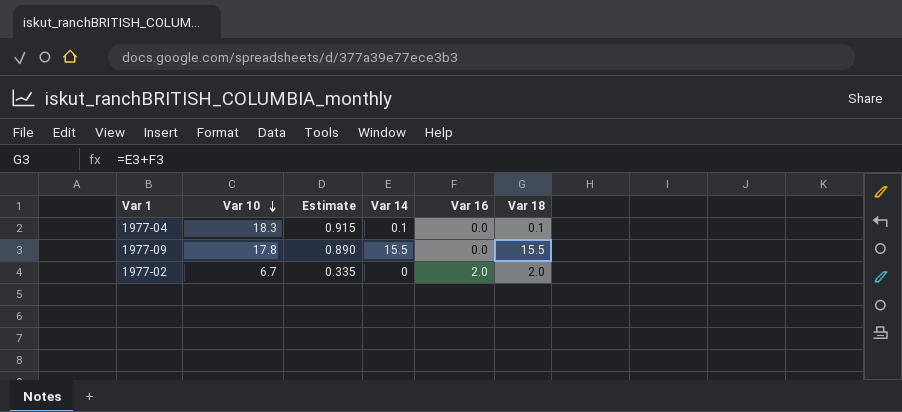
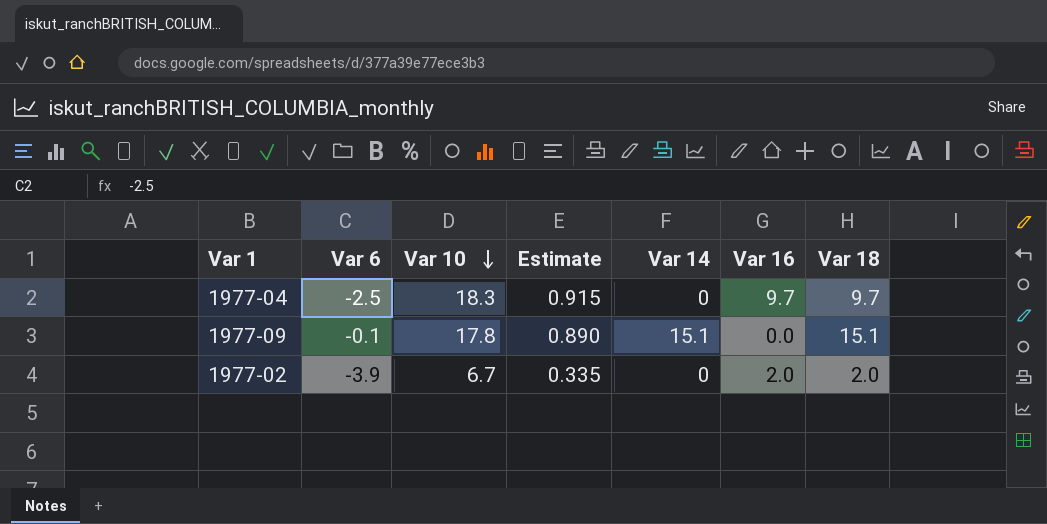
column Var 6 | position: none -> 2
1977-04 | Var 14: 0.1 -> 0
1977-04 | Var 16: 0.0 -> 9.7
1977-04 | Var 18: 0.1 -> 9.7
1977-09 | Var 14: 15.5 -> 15.1
1977-09 | Var 18: 15.5 -> 15.1

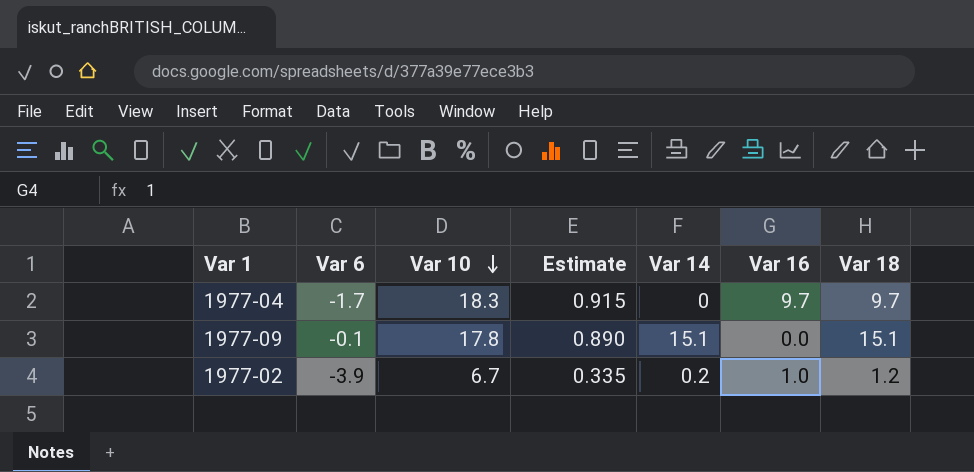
1977-04 | Var 6: -2.5 -> -1.7
1977-02 | Var 14: 0 -> 0.2
1977-02 | Var 16: 2.0 -> 1.0
1977-02 | Var 18: 2.0 -> 1.2

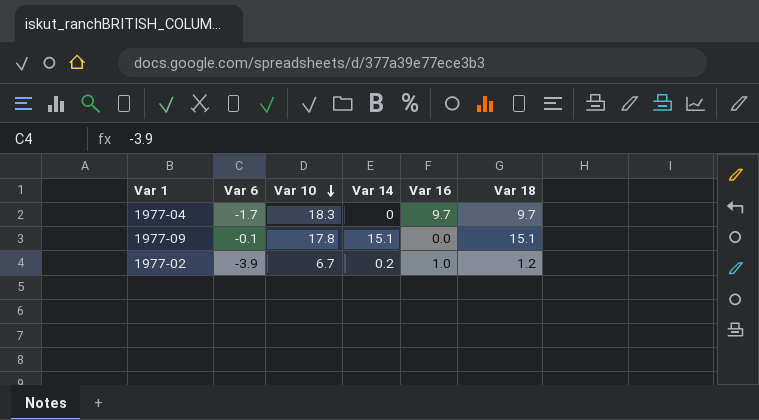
column Estimate | formula: [Var 10] * 0.05 -> none

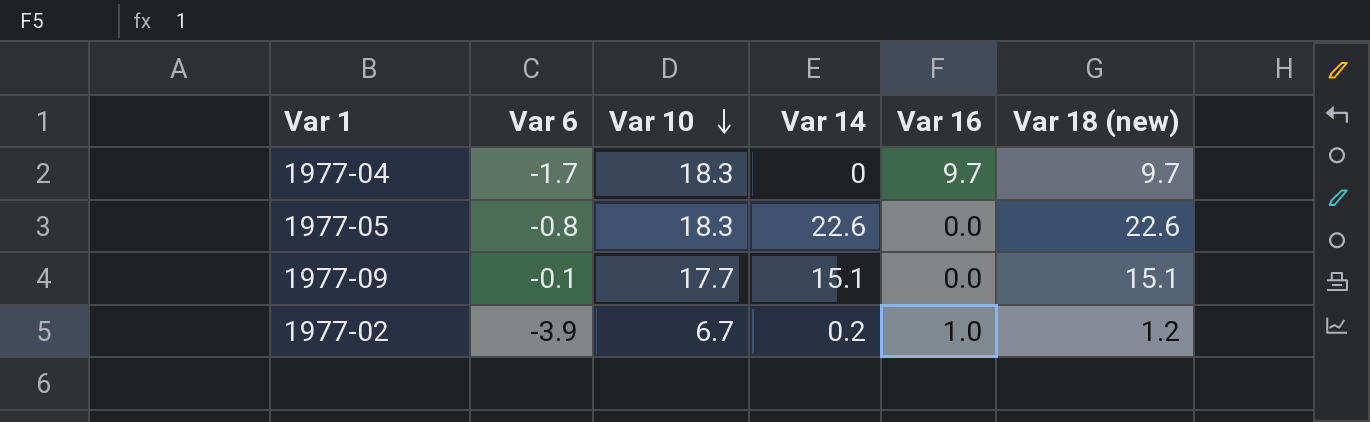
column name: Var 18 -> Var 18 (new)
row 1977-05: none -> -0.8 | 18.3 | 22.6 | 0.0 | 22.6
1977-09 | Var 10: 17.8 -> 17.7

